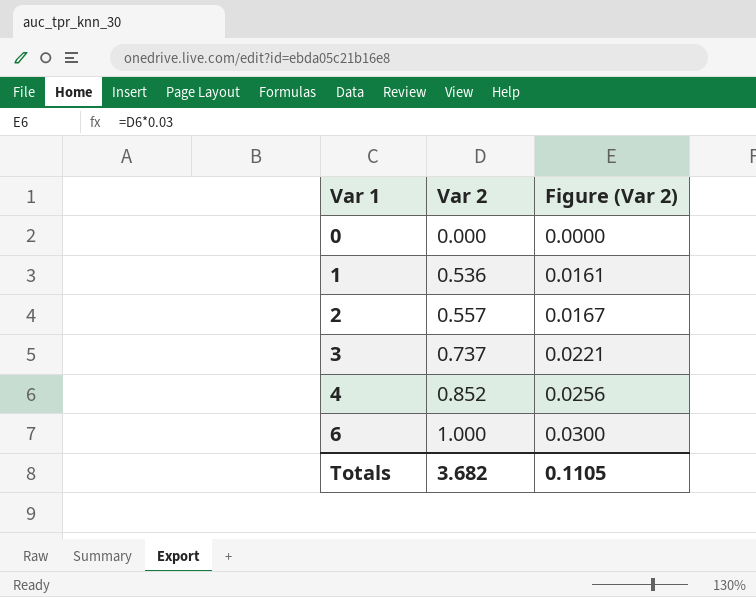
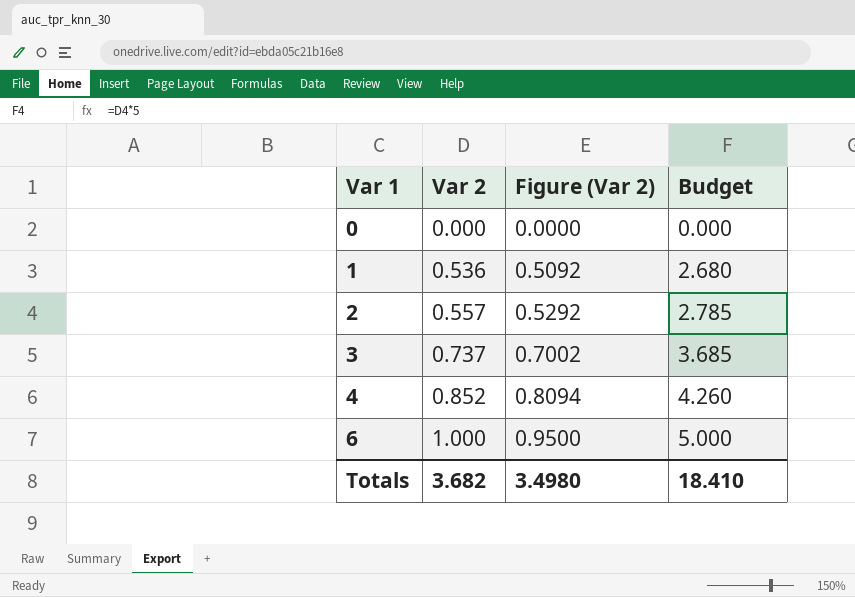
column Figure (Var 2) | formula: [Var 2] * 0.03 -> [Var 2] * 0.95
column Budget | formula: none -> [Var 2] * 5
Totals | Figure (Var 2): 0.1105 -> 3.4980

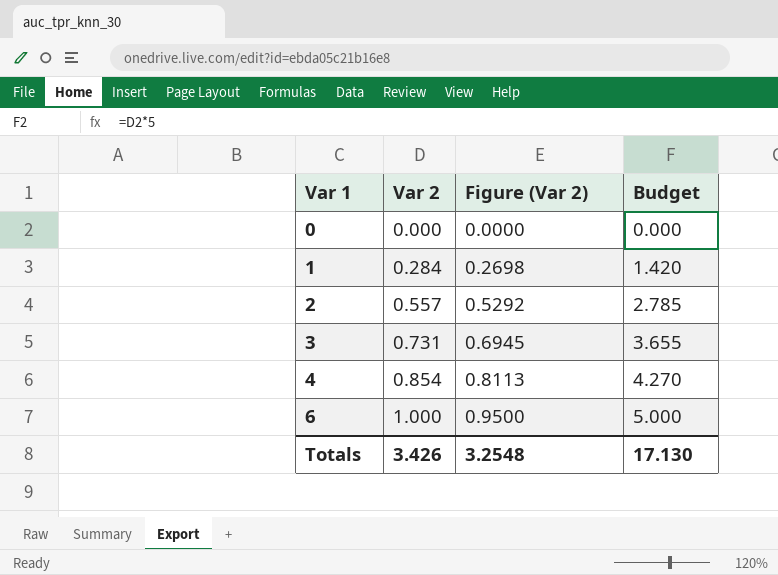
1 | Var 2: 0.536 -> 0.284
1 | Figure (Var 2): 0.5092 -> 0.2698
1 | Budget: 2.680 -> 1.420
3 | Var 2: 0.737 -> 0.731
3 | Figure (Var 2): 0.7002 -> 0.6945
3 | Budget: 3.685 -> 3.655
4 | Var 2: 0.852 -> 0.854
4 | Figure (Var 2): 0.8094 -> 0.8113
4 | Budget: 4.260 -> 4.270
Totals | Var 2: 3.682 -> 3.426
Totals | Figure (Var 2): 3.4980 -> 3.2548
Totals | Budget: 18.410 -> 17.130

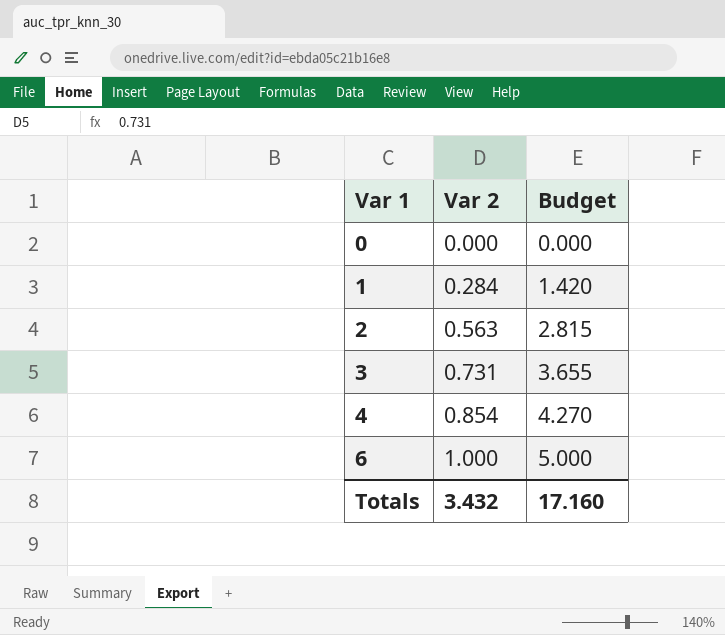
column Figure (Var 2) | formula: [Var 2] * 0.95 -> none
2 | Var 2: 0.557 -> 0.563
2 | Budget: 2.785 -> 2.815
Totals | Var 2: 3.426 -> 3.432
Totals | Budget: 17.130 -> 17.160

